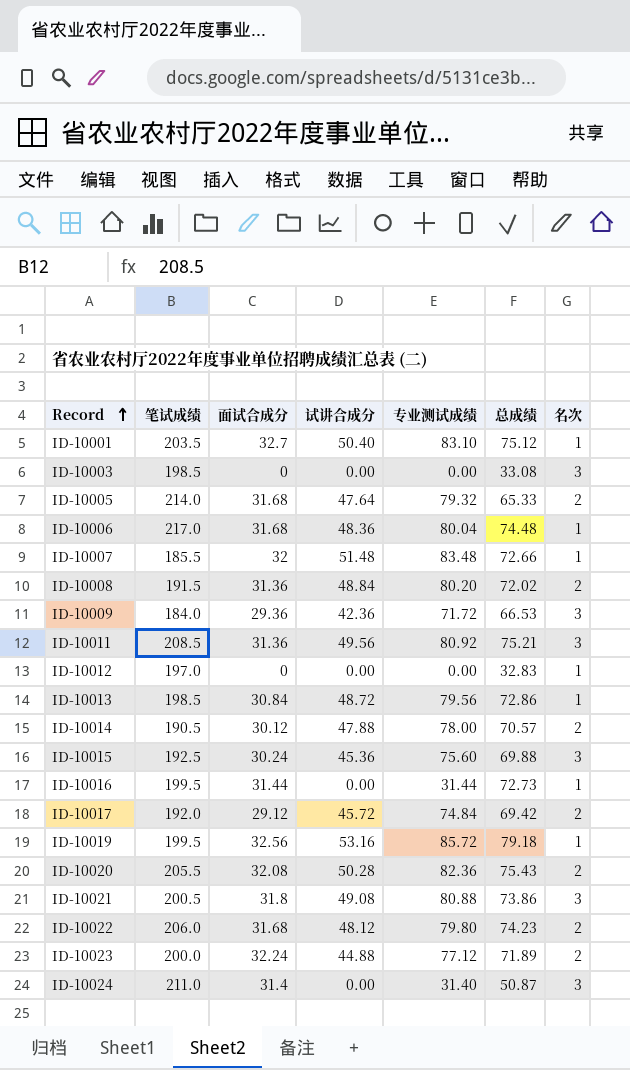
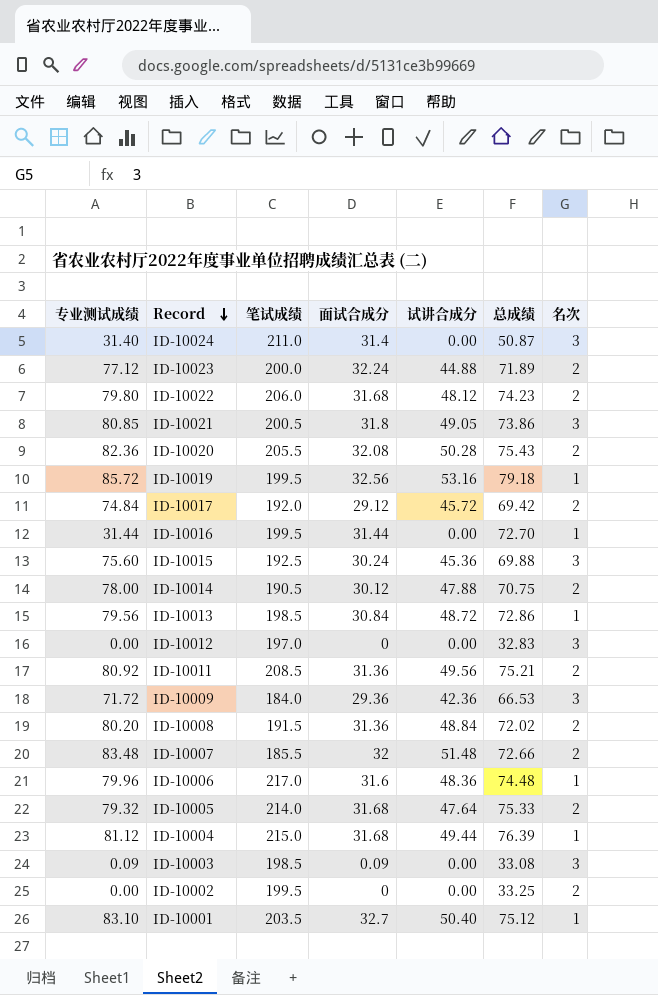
row order: Record ascending -> Record descending
column 专业测试成绩 | position: 5 -> 1
ID-10021 | 专业测试成绩: 80.88 -> 80.85
ID-10021 | 试讲合成分: 49.08 -> 49.05
ID-10016 | 总成绩: 72.73 -> 72.70
ID-10014 | 总成绩: 70.57 -> 70.75
ID-10012 | 名次: 1 -> 3
ID-10011 | 名次: 3 -> 2
ID-10007 | 名次: 1 -> 2
ID-10006 | 专业测试成绩: 80.04 -> 79.96
ID-10006 | 面试合成分: 31.68 -> 31.6
ID-10005 | 总成绩: 65.33 -> 75.33
row ID-10004: none -> 81.12 | 215.0 | 31.68 | 49.44 | 76.39 | 1
ID-10003 | 专业测试成绩: 0.00 -> 0.09
ID-10003 | 面试合成分: 0 -> 0.09
row ID-10002: none -> 0.00 | 199.5 | 0 | 0.00 | 33.25 | 2

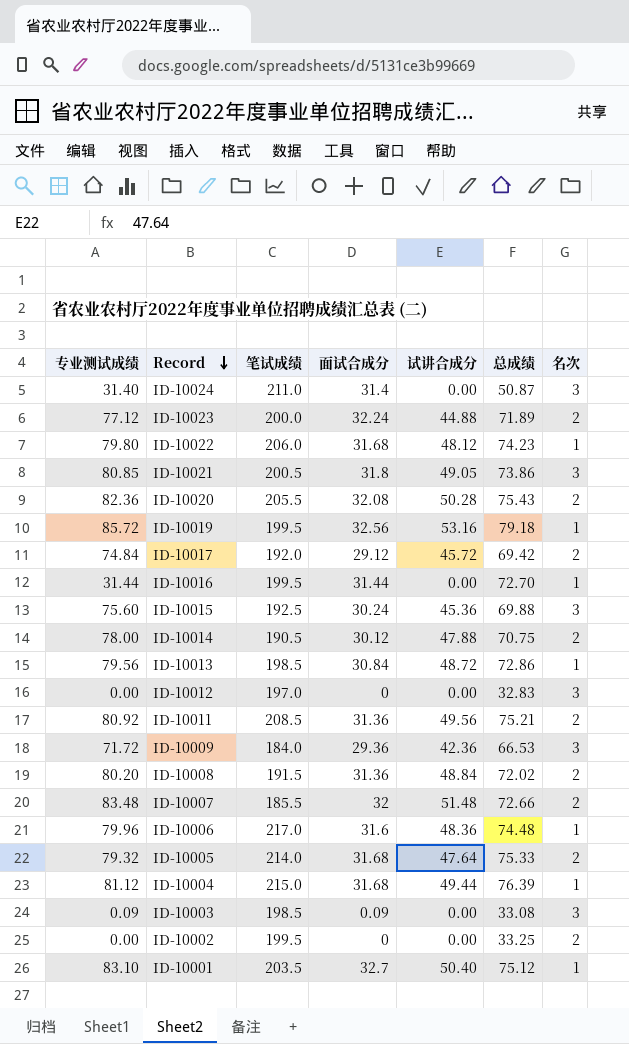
ID-10022 | 名次: 2 -> 1

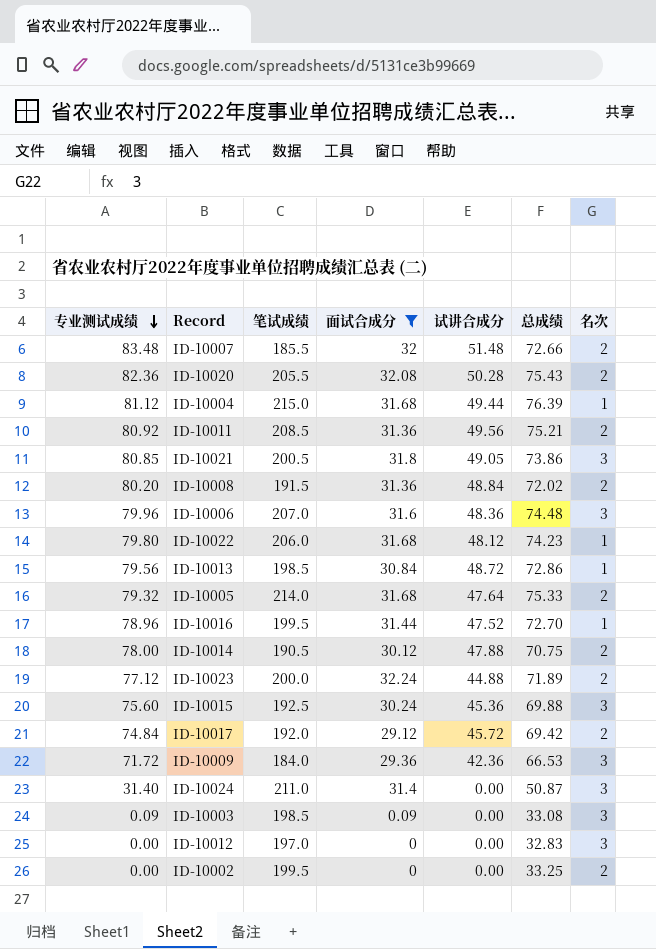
filter: none -> 面试合成分 <= 32.24
row order: Record descending -> 专业测试成绩 descending
ID-10006 | 笔试成绩: 217.0 -> 207.0
ID-10006 | 名次: 1 -> 3
ID-10016 | 专业测试成绩: 31.44 -> 78.96
ID-10016 | 试讲合成分: 0.00 -> 47.52

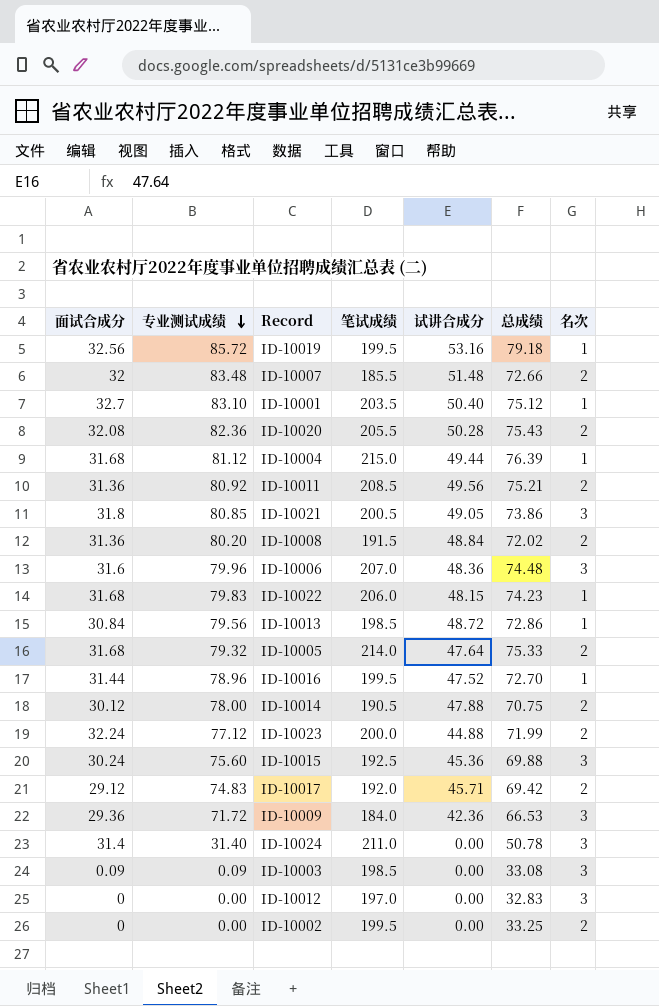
filter: 面试合成分 <= 32.24 -> none
column 面试合成分 | position: 4 -> 1
ID-10022 | 专业测试成绩: 79.80 -> 79.83
ID-10022 | 试讲合成分: 48.12 -> 48.15
ID-10023 | 总成绩: 71.89 -> 71.99
ID-10017 | 专业测试成绩: 74.84 -> 74.83
ID-10017 | 试讲合成分: 45.72 -> 45.71
ID-10024 | 总成绩: 50.87 -> 50.78

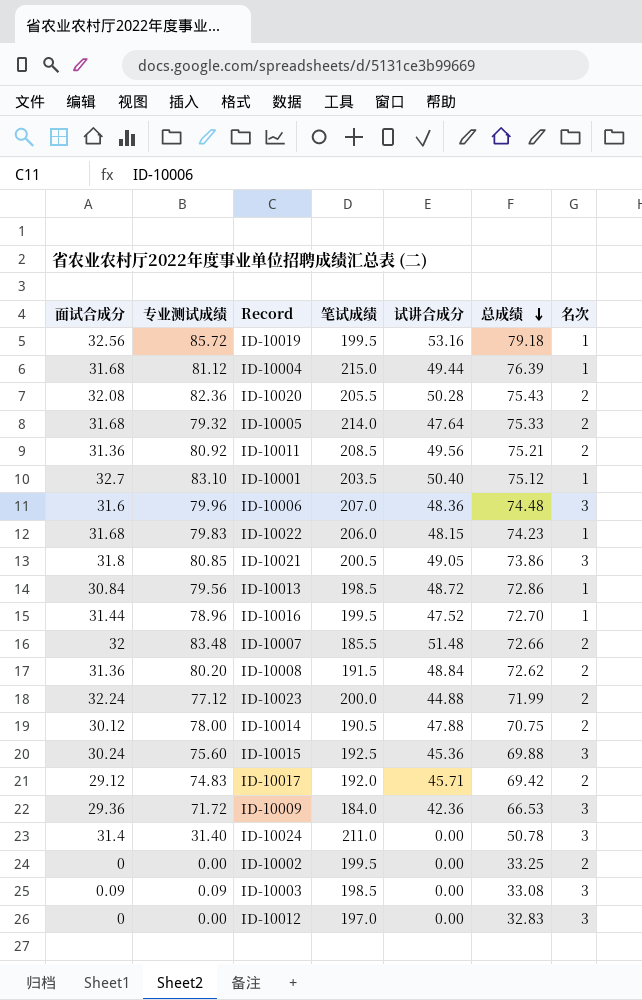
row order: 专业测试成绩 descending -> 总成绩 descending
ID-10008 | 总成绩: 72.02 -> 72.62

